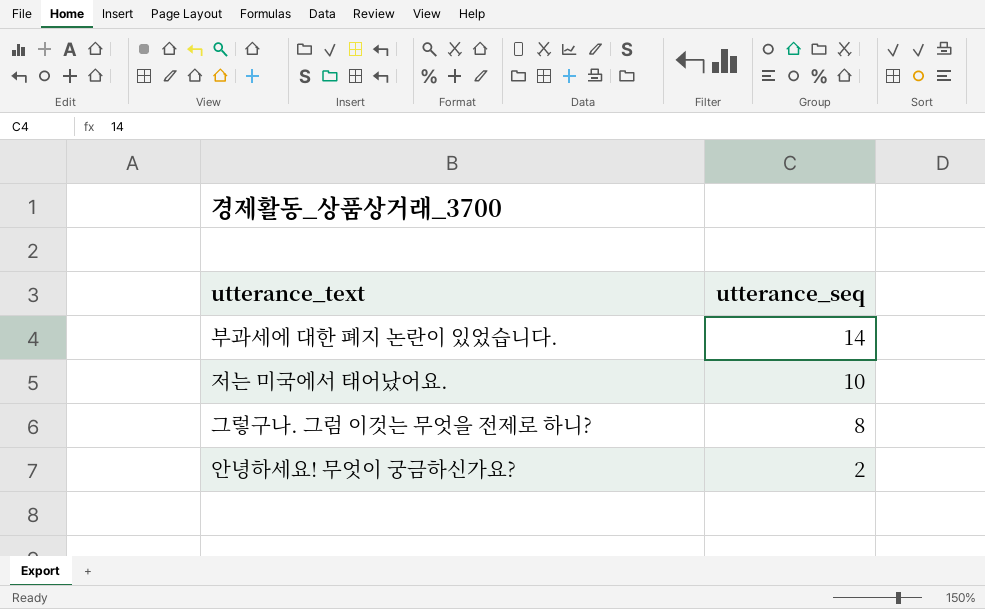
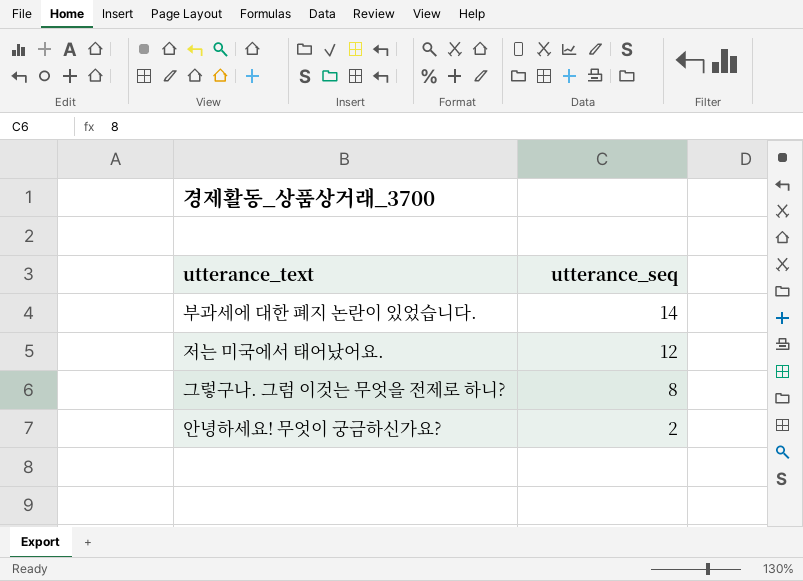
저는 미국에서 태어났어요. | utterance_seq: 10 -> 12

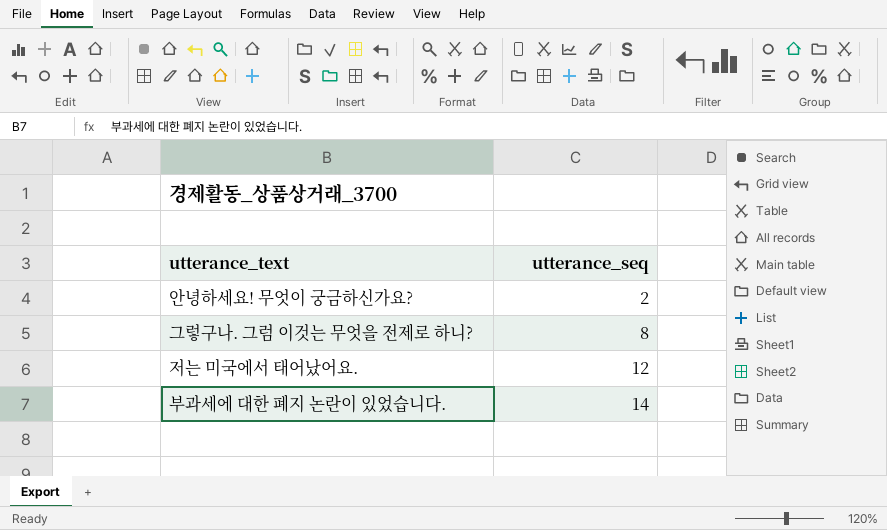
row order: utterance_seq descending -> utterance_seq ascending

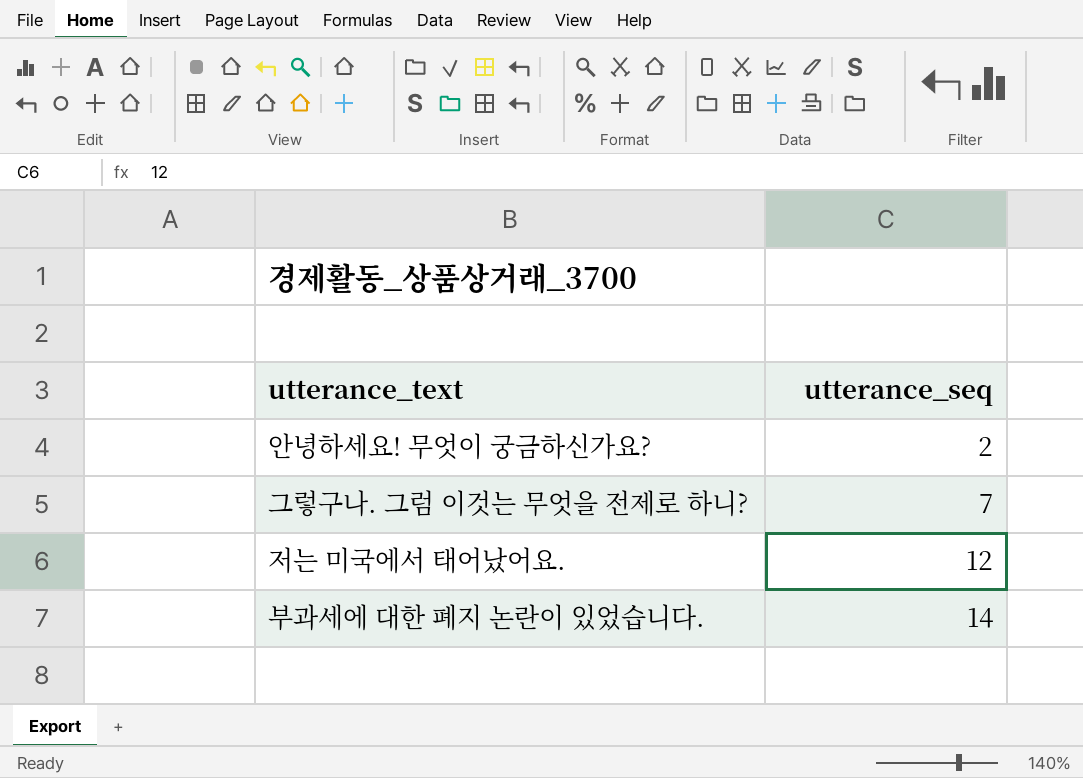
그렇구나. 그럼 이것는 무엇을 전제로 하니? | utterance_seq: 8 -> 7

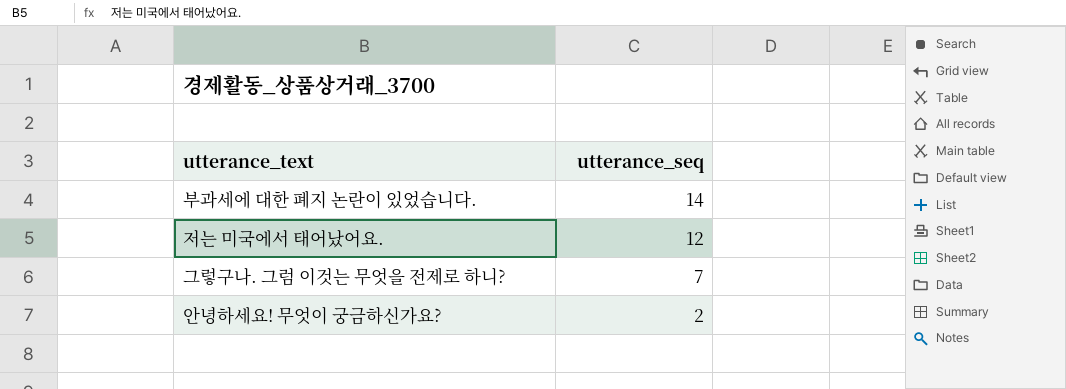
row order: utterance_seq ascending -> utterance_seq descending

